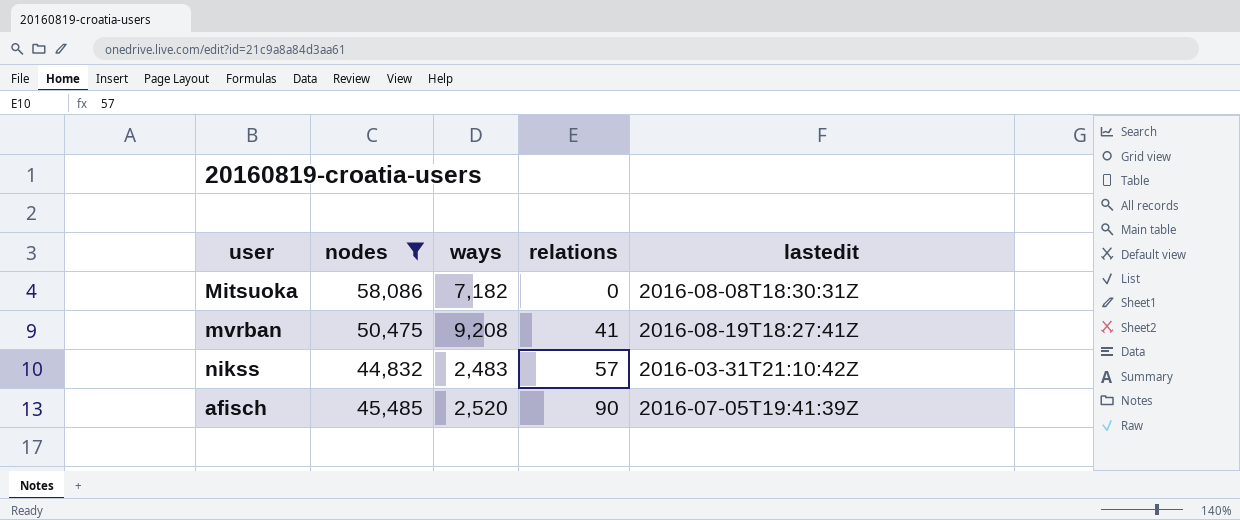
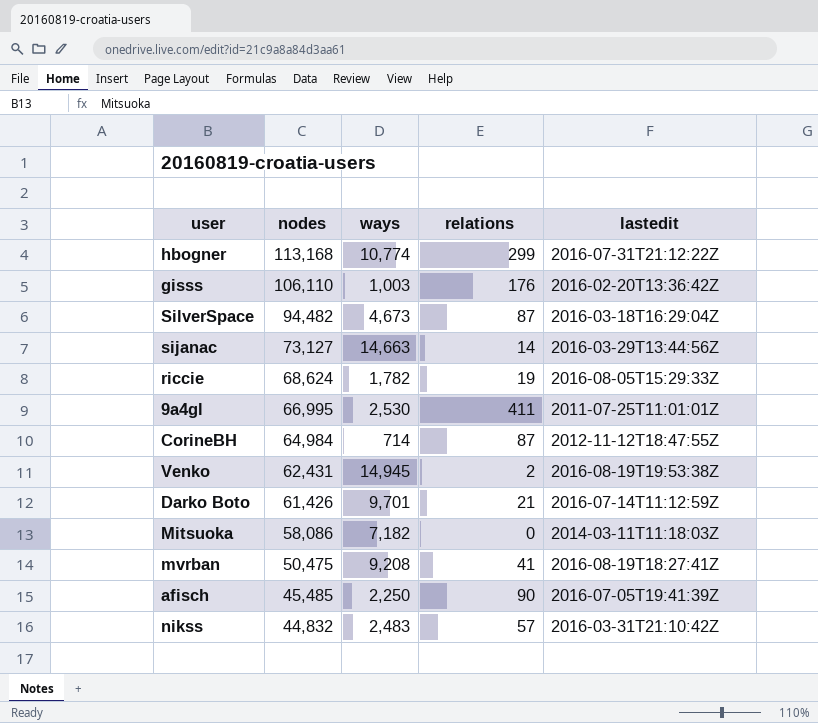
filter: nodes <= 58,086 -> none
row order: relations ascending -> nodes descending
Mitsuoka | lastedit: 2016-08-08T18:30:31Z -> 2014-03-11T11:18:03Z
afisch | ways: 2,520 -> 2,250

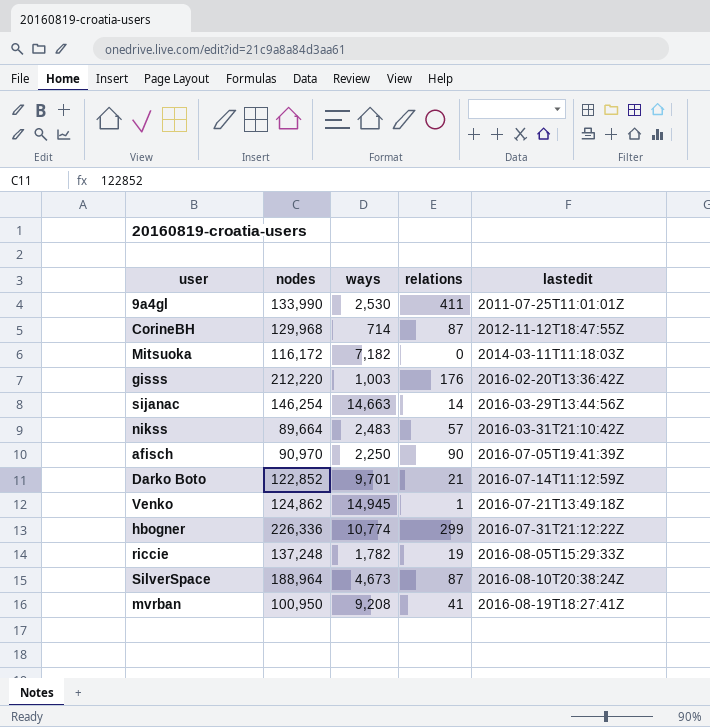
row order: nodes descending -> lastedit ascending
9a4gl | nodes: 66,995 -> 133,990
CorineBH | nodes: 64,984 -> 129,968
Mitsuoka | nodes: 58,086 -> 116,172
gisss | nodes: 106,110 -> 212,220
sijanac | nodes: 73,127 -> 146,254
nikss | nodes: 44,832 -> 89,664
afisch | nodes: 45,485 -> 90,970
Darko Boto | nodes: 61,426 -> 122,852
Venko | nodes: 62,431 -> 124,862
Venko | relations: 2 -> 1
Venko | lastedit: 2016-08-19T19:53:38Z -> 2016-07-21T13:49:18Z
hbogner | nodes: 113,168 -> 226,336
riccie | nodes: 68,624 -> 137,248
SilverSpace | nodes: 94,482 -> 188,964
SilverSpace | lastedit: 2016-03-18T16:29:04Z -> 2016-08-10T20:38:24Z
mvrban | nodes: 50,475 -> 100,950

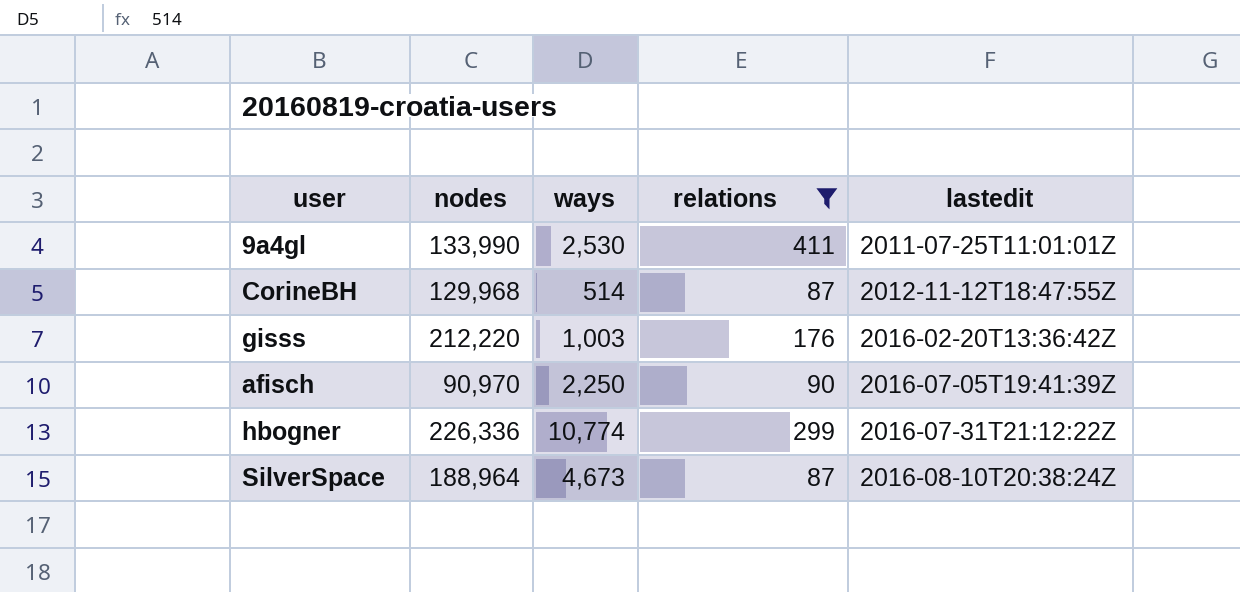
filter: none -> relations >= 87
CorineBH | ways: 714 -> 514

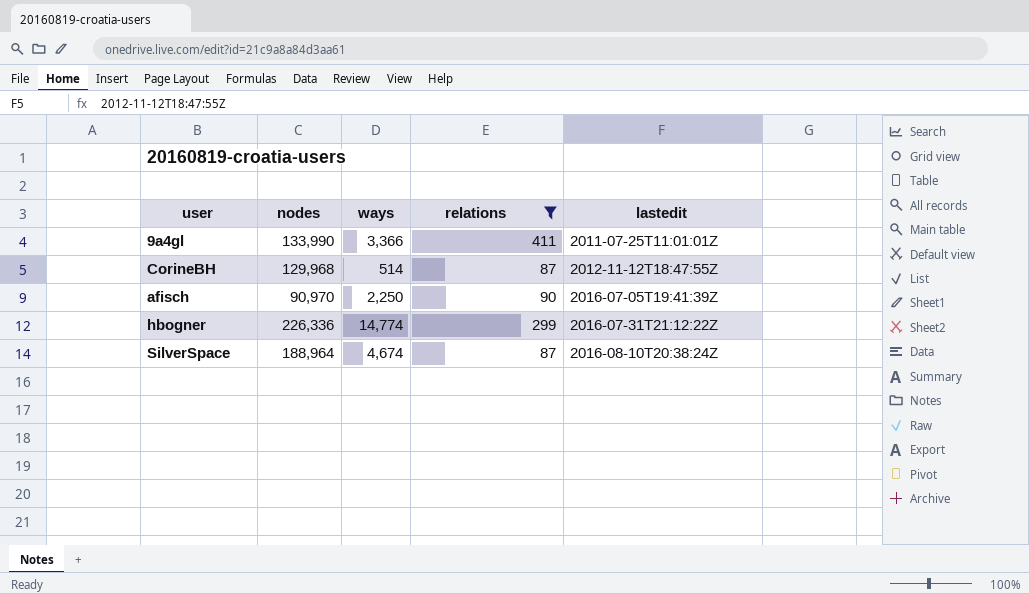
row gisss: 212,220 | 1,003 | 176 | 2016-02-20T13:36:42Z -> none
9a4gl | ways: 2,530 -> 3,366
hbogner | ways: 10,774 -> 14,774
SilverSpace | ways: 4,673 -> 4,674

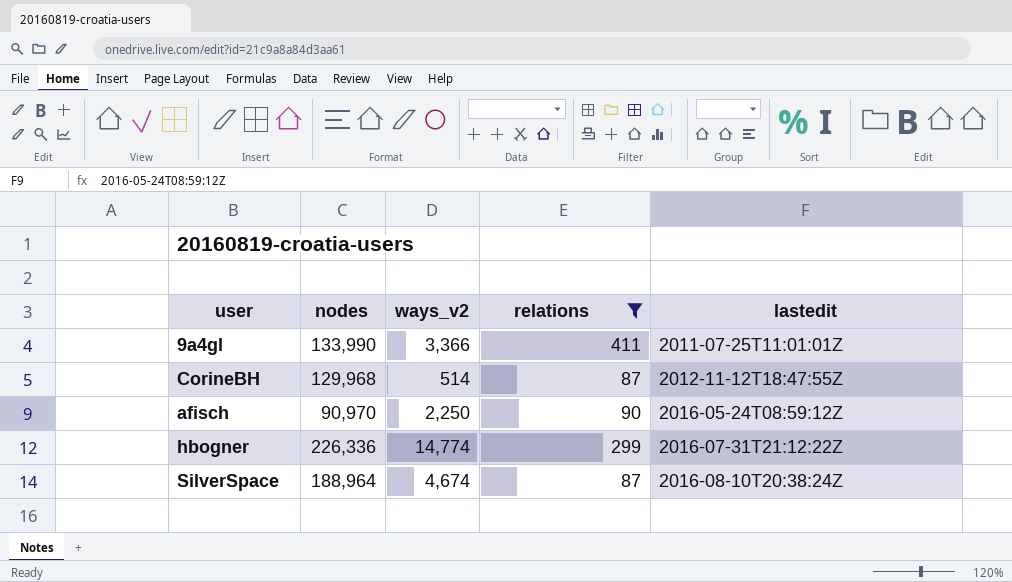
column name: ways -> ways_v2
afisch | lastedit: 2016-07-05T19:41:39Z -> 2016-05-24T08:59:12Z

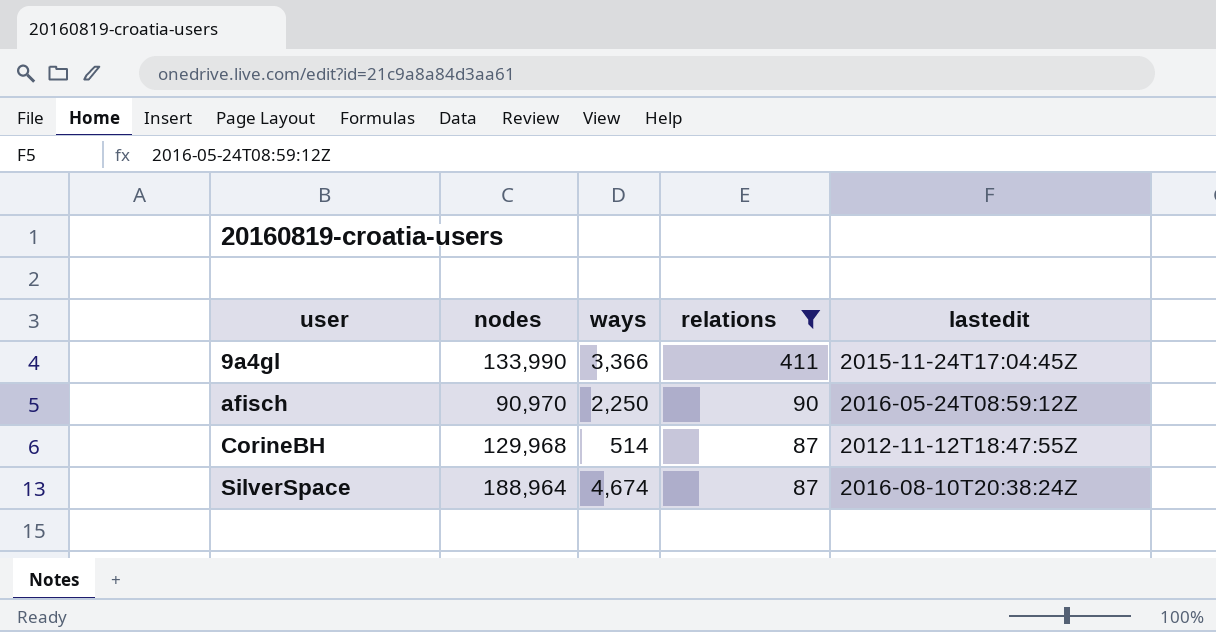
row order: lastedit ascending -> user ascending
column name: ways_v2 -> ways
row hbogner: 226,336 | 14,774 | 299 | 2016-07-31T21:12:22Z -> none
9a4gl | lastedit: 2011-07-25T11:01:01Z -> 2015-11-24T17:04:45Z

